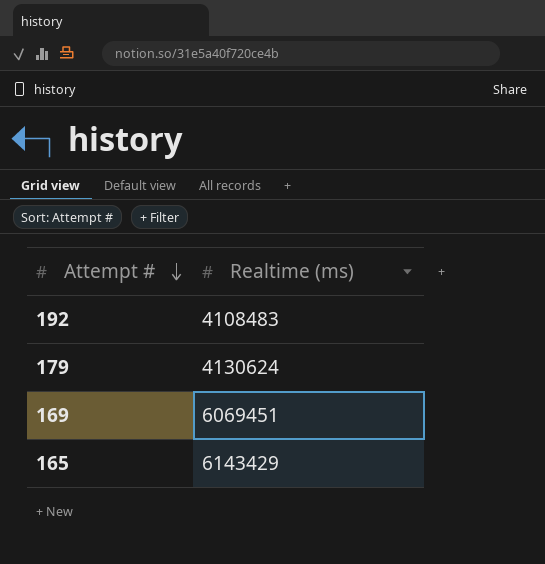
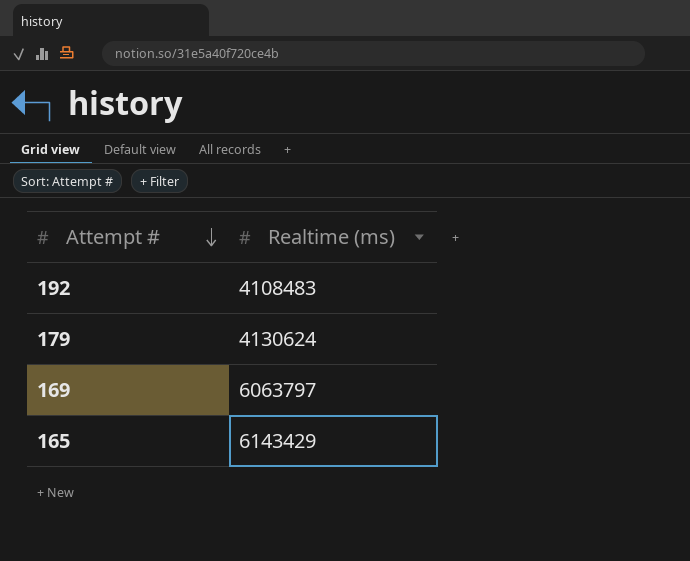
169 | Realtime (ms): 6069451 -> 6063797

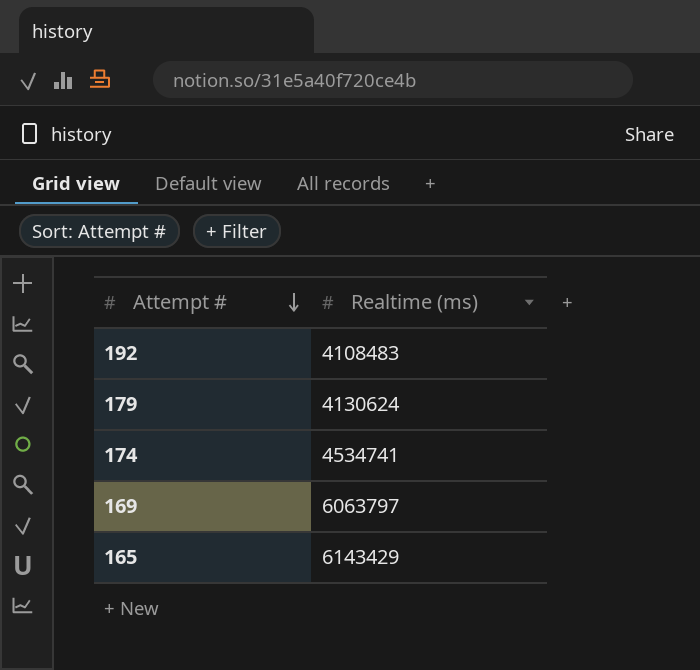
row 174: none -> 4534741

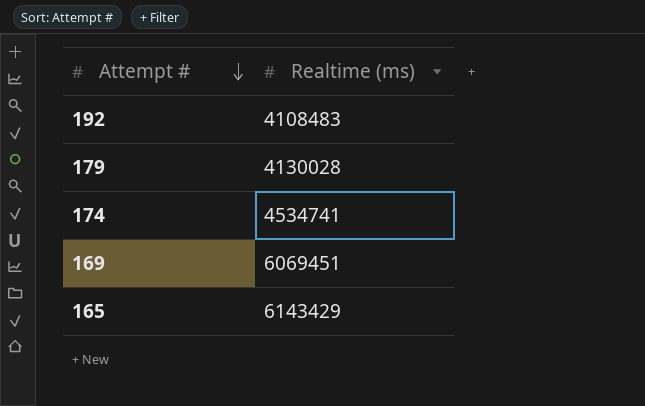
179 | Realtime (ms): 4130624 -> 4130028
169 | Realtime (ms): 6063797 -> 6069451

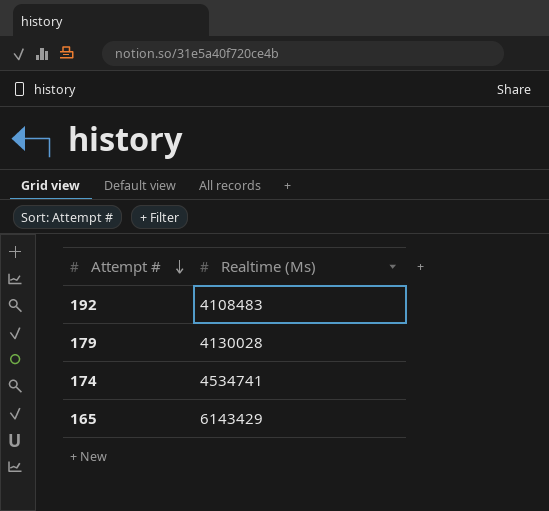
column name: Realtime (ms) -> Realtime (Ms)
row 169: 6069451 -> none

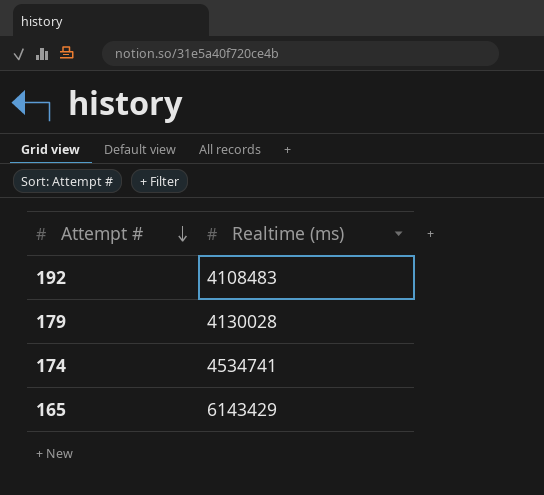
column name: Realtime (Ms) -> Realtime (ms)

